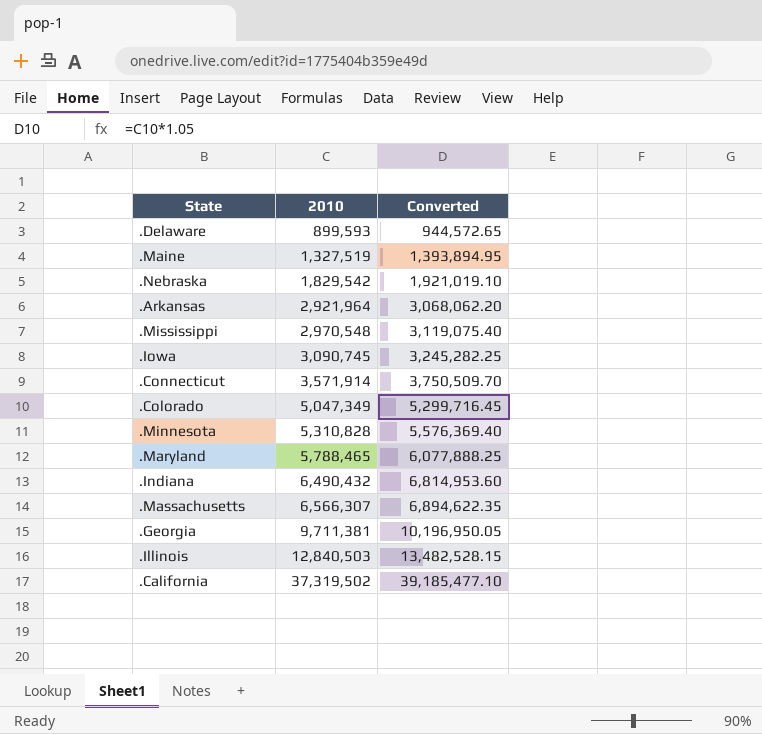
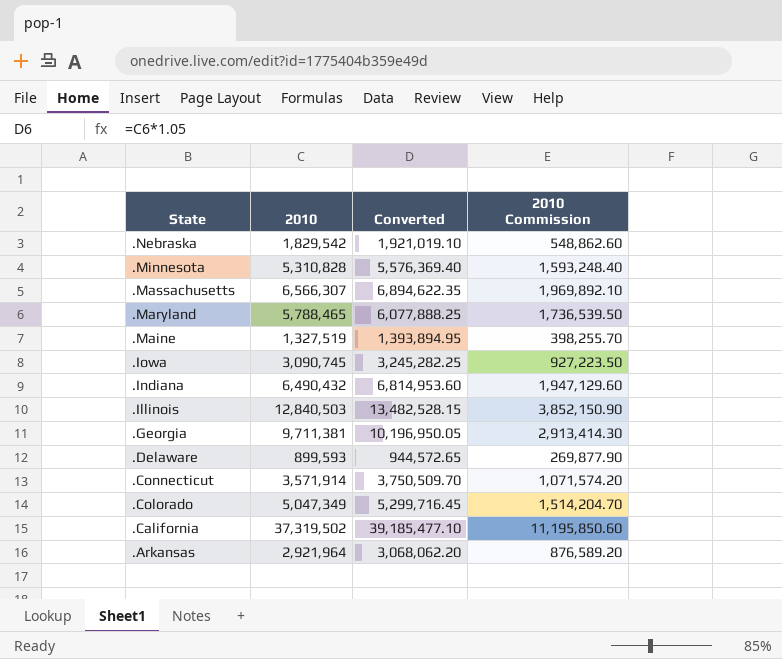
row order: 2010 ascending -> State descending
column 2010 Commission | formula: none -> [2010] * 0.3
row .Mississippi: 2,970,548 | 3,119,075.40 -> none

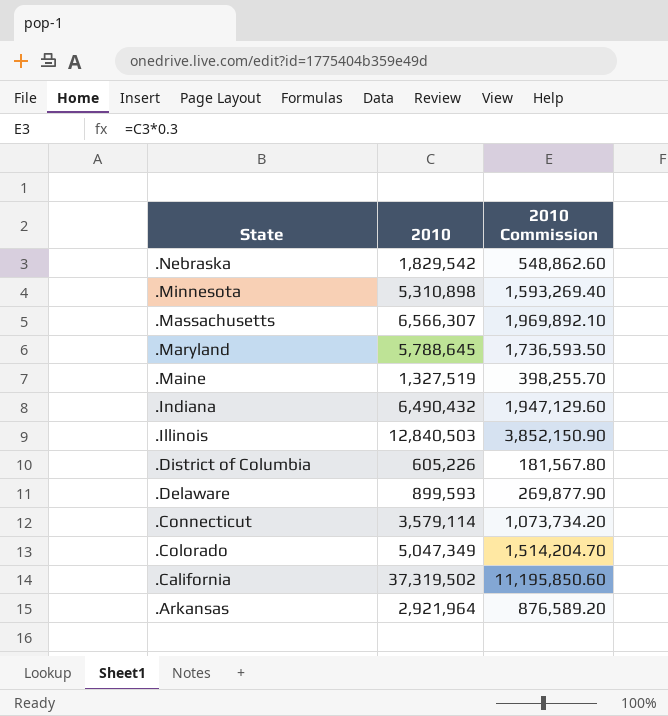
column Converted | formula: [2010] * 1.05 -> none
row .Iowa: 3,090,745 | 3,245,282.25 | 927,223.50 -> none
row .Georgia: 9,711,381 | 10,196,950.05 | 2,913,414.30 -> none
.Minnesota | 2010: 5,310,828 -> 5,310,898
.Minnesota | 2010 Commission: 1,593,248.40 -> 1,593,269.40
.Maryland | 2010: 5,788,465 -> 5,788,645
.Maryland | 2010 Commission: 1,736,539.50 -> 1,736,593.50
row .District of Columbia: none -> 605,226 | 181,567.80
.Connecticut | 2010: 3,571,914 -> 3,579,114
.Connecticut | 2010 Commission: 1,071,574.20 -> 1,073,734.20

